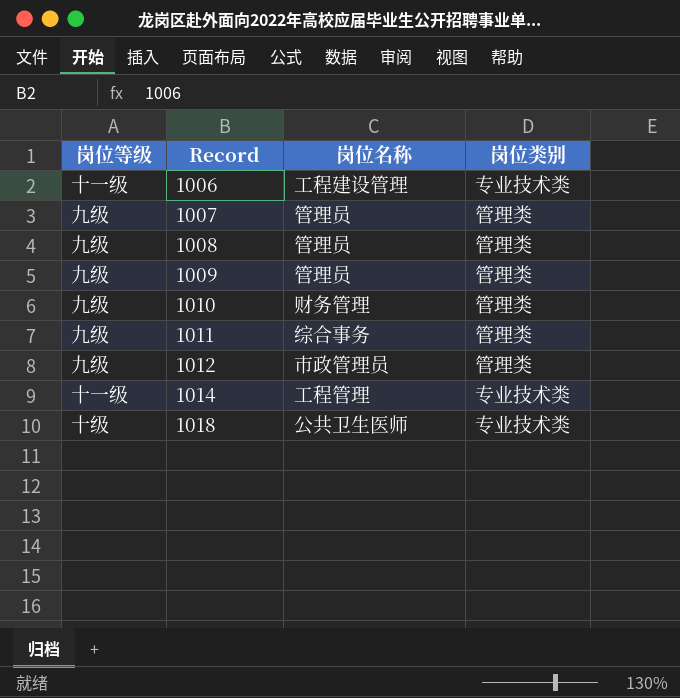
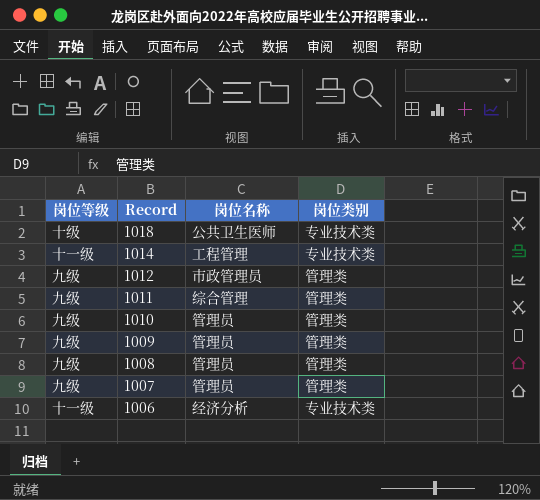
row order: Record ascending -> Record descending
1011 | 岗位名称: 综合事务 -> 综合管理
1010 | 岗位名称: 财务管理 -> 管理员
1006 | 岗位名称: 工程建设管理 -> 经济分析

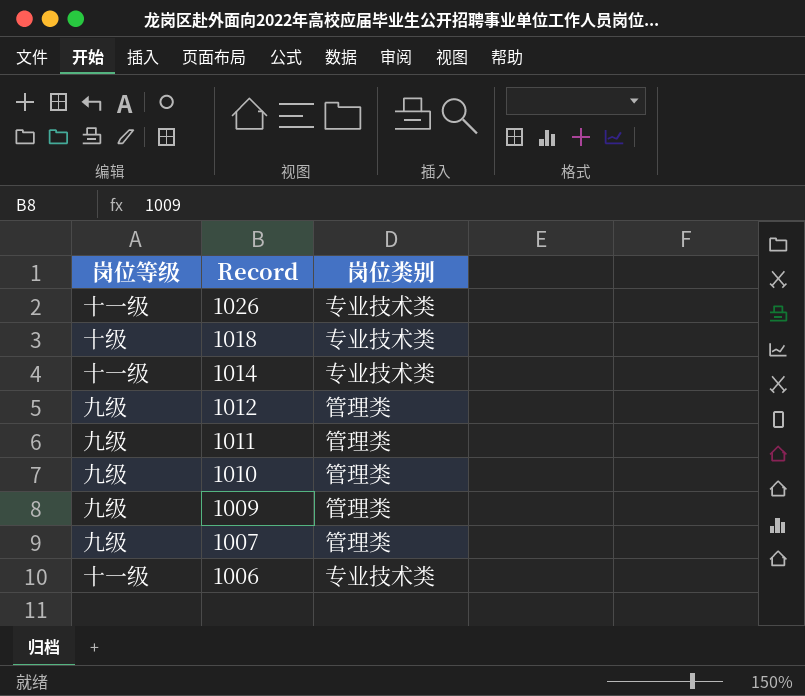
column 岗位名称 | position: 3 -> none
row 1008: 九级 | 管理员 | 管理类 -> none
row 1026: none -> 十一级 | 专业技术类

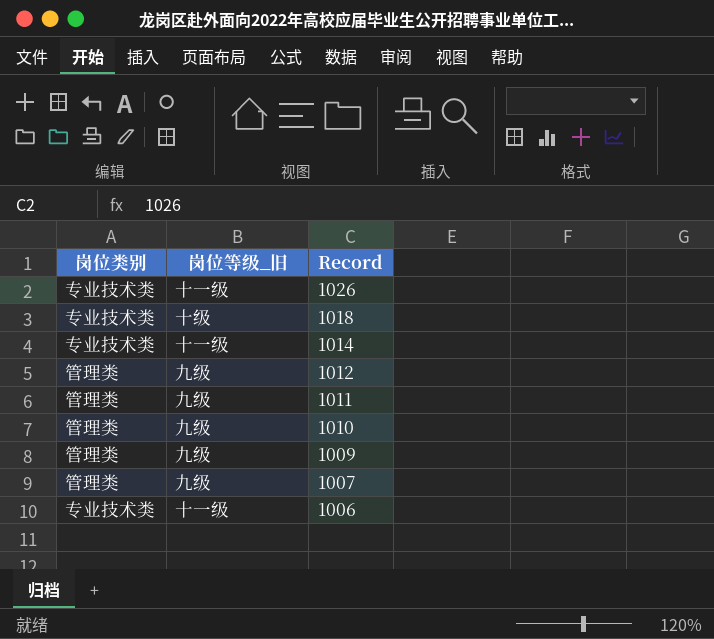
column 岗位类别 | position: 3 -> 1
column name: 岗位等级 -> 岗位等级_旧

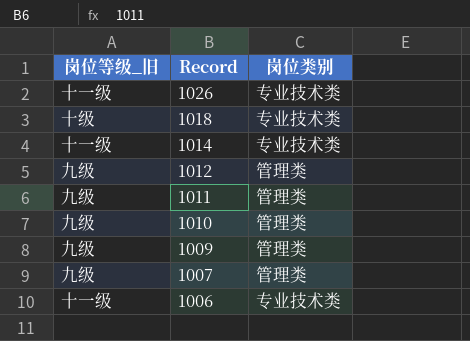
column 岗位类别 | position: 1 -> 3

